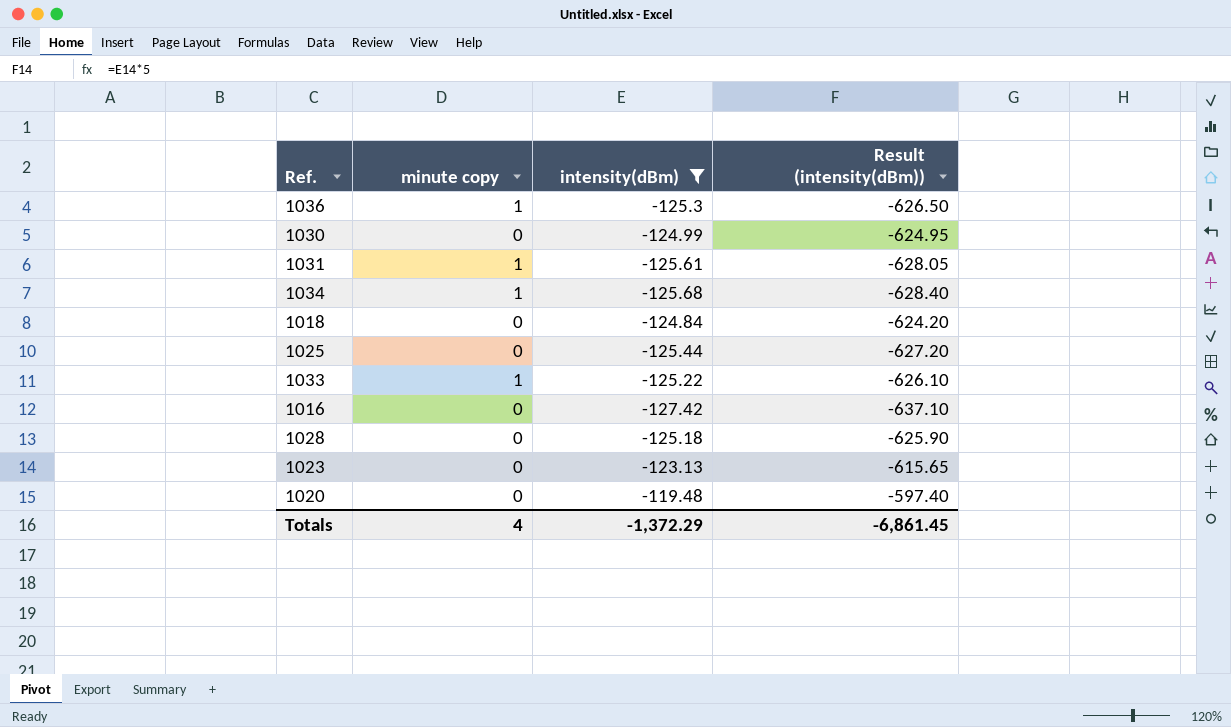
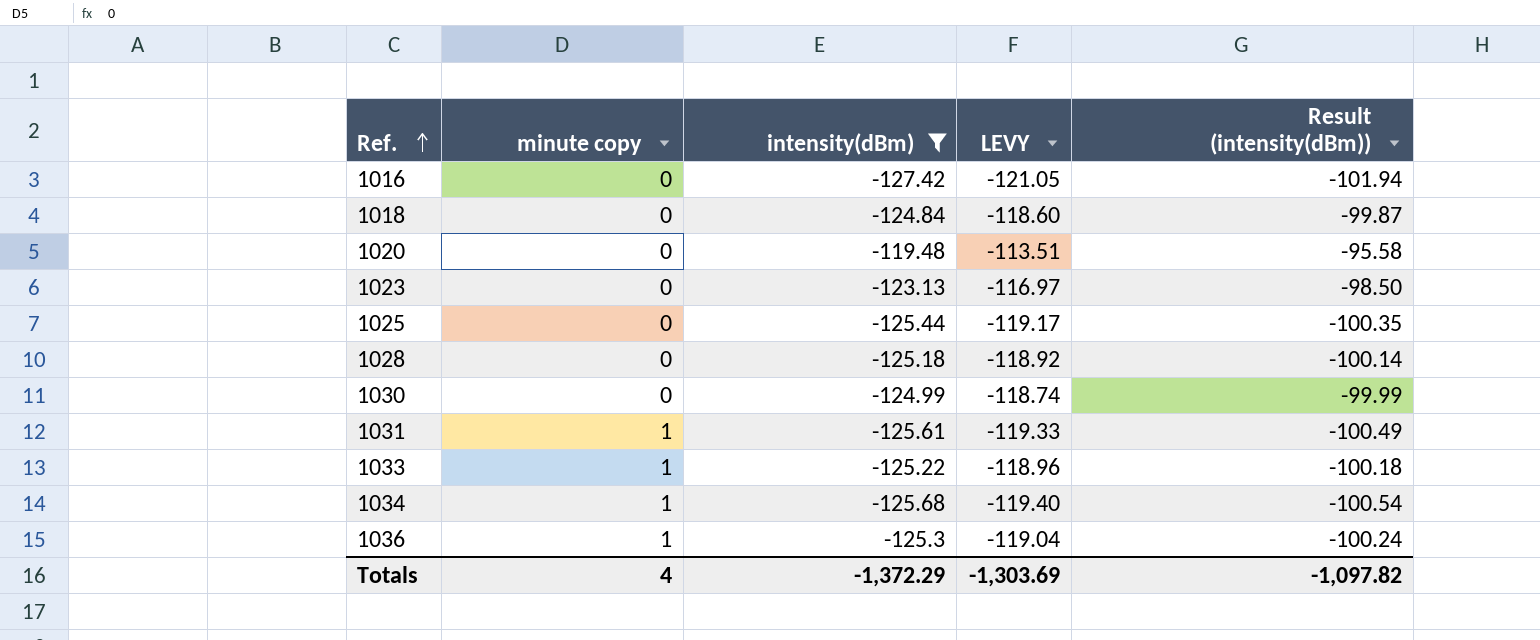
row order: none -> Ref. ascending
column LEVY | formula: none -> [intensity(dBm)] * 0.95
column Result (intensity(dBm)) | formula: [intensity(dBm)] * 5 -> [intensity(dBm)] * 0.8
Totals | Result (intensity(dBm)): -6,861.45 -> -1,097.82

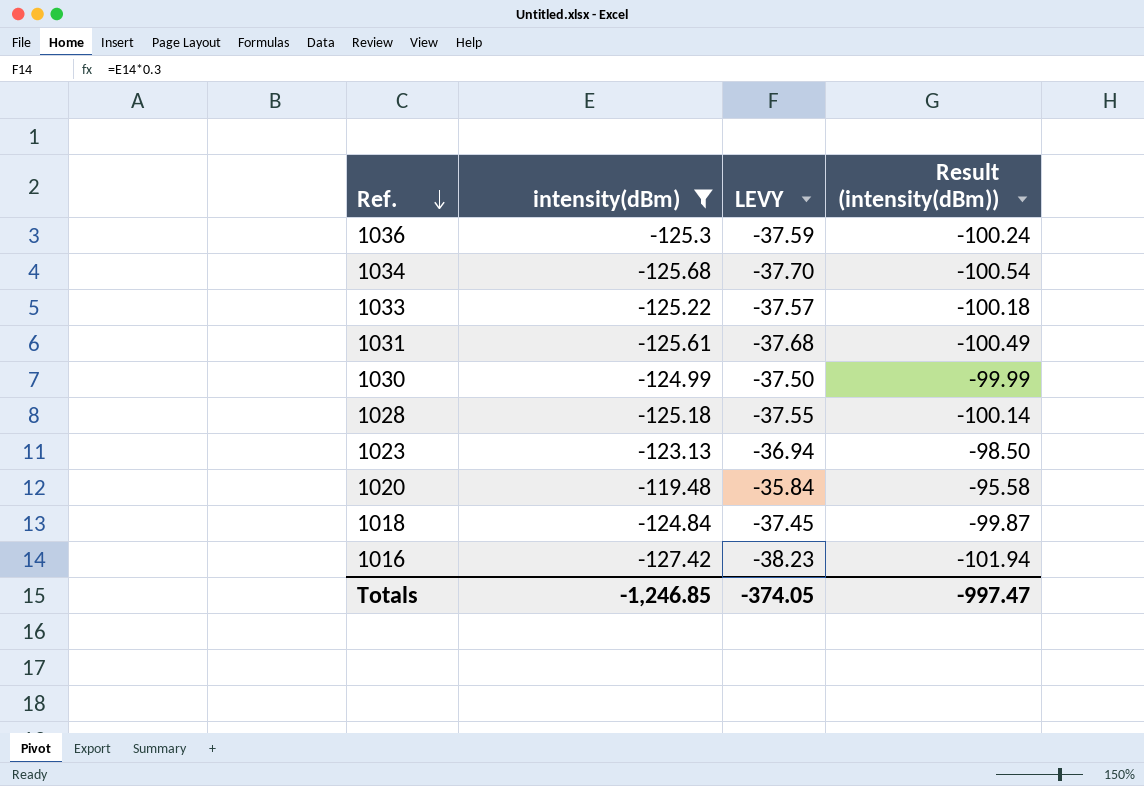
row order: Ref. ascending -> Ref. descending
column minute copy | position: 2 -> none
column LEVY | formula: [intensity(dBm)] * 0.95 -> [intensity(dBm)] * 0.3
row 1025: 0 | -125.44 | -119.17 | -100.35 -> none
Totals | intensity(dBm): -1,372.29 -> -1,246.85
Totals | LEVY: -1,303.69 -> -374.05
Totals | Result (intensity(dBm)): -1,097.82 -> -997.47

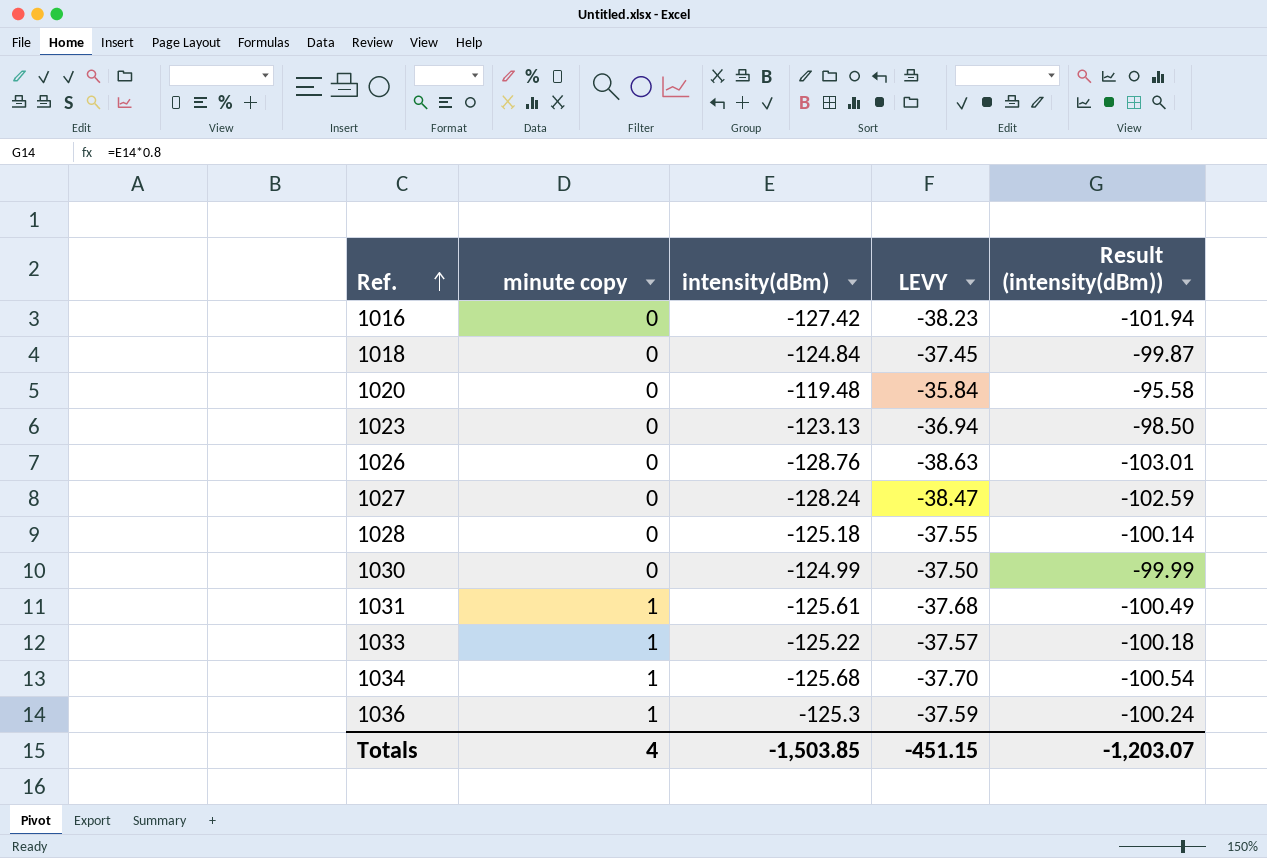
filter: intensity(dBm) >= -127.42 -> none
row order: Ref. descending -> Ref. ascending
column minute copy | position: none -> 2
Totals | intensity(dBm): -1,246.85 -> -1,503.85
Totals | LEVY: -374.05 -> -451.15
Totals | Result (intensity(dBm)): -997.47 -> -1,203.07

